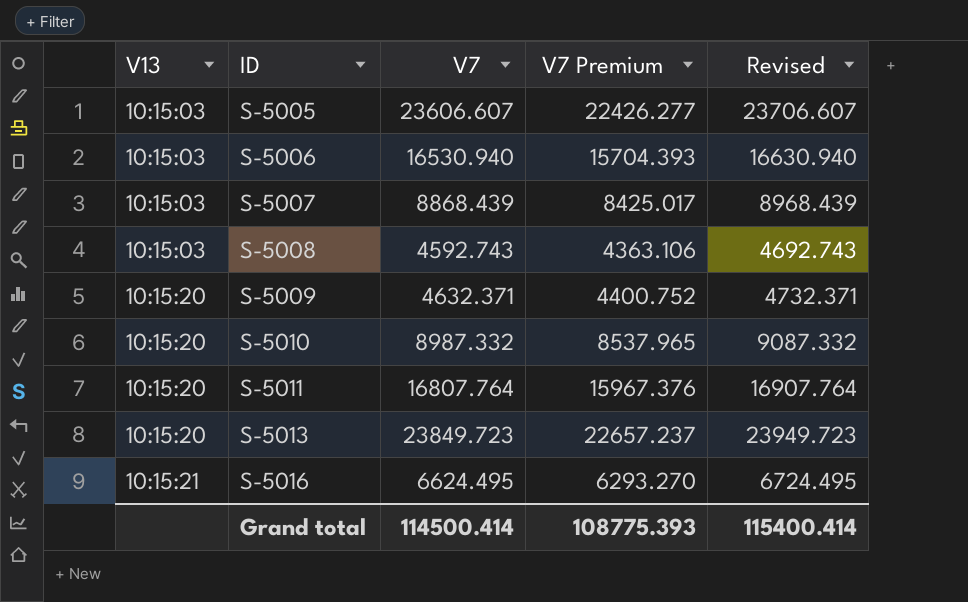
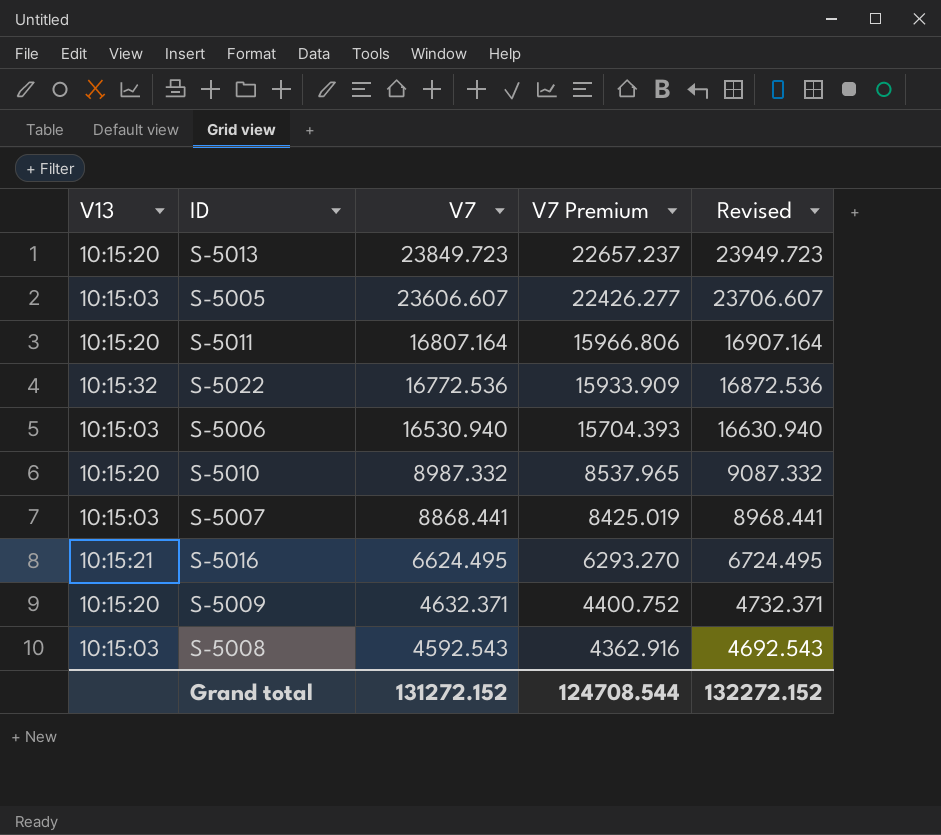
row order: V13 ascending -> V7 descending
S-5011 | V7: 16807.764 -> 16807.164
S-5011 | V7 Premium: 15967.376 -> 15966.806
S-5011 | Revised: 16907.764 -> 16907.164
row S-5022: none -> 10:15:32 | 16772.536 | 15933.909 | 16872.536
S-5007 | V7: 8868.439 -> 8868.441
S-5007 | V7 Premium: 8425.017 -> 8425.019
S-5007 | Revised: 8968.439 -> 8968.441
S-5008 | V7: 4592.743 -> 4592.543
S-5008 | V7 Premium: 4363.106 -> 4362.916
S-5008 | Revised: 4692.743 -> 4692.543
Grand total | V7: 114500.414 -> 131272.152
Grand total | V7 Premium: 108775.393 -> 124708.544
Grand total | Revised: 115400.414 -> 132272.152

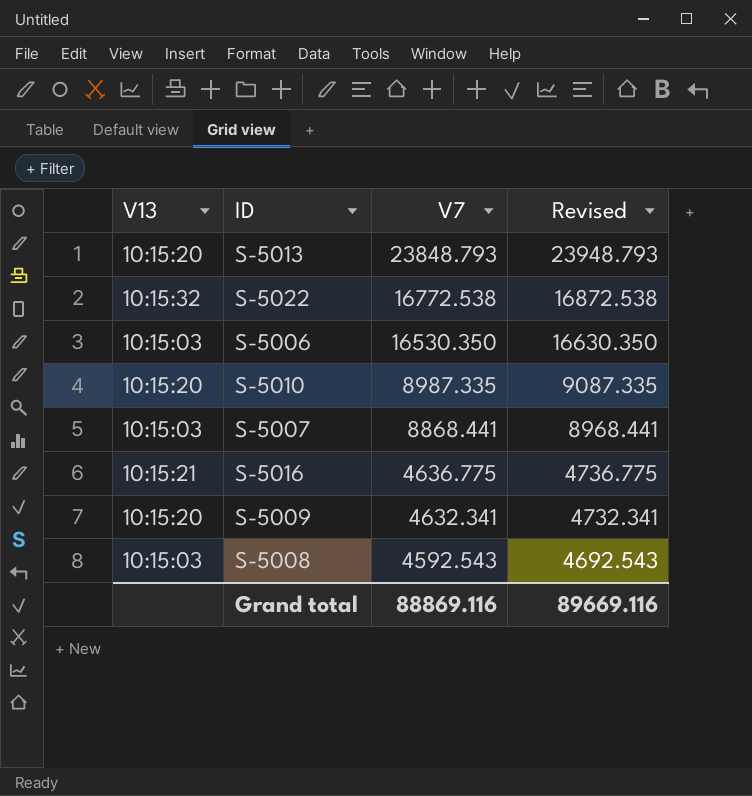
column V7 Premium | formula: [V7] * 0.95 -> none
row S-5005: 10:15:03 | 23606.607 | 22426.277 | 23706.607 -> none
row S-5011: 10:15:20 | 16807.164 | 15966.806 | 16907.164 -> none
S-5013 | V7: 23849.723 -> 23848.793
S-5013 | Revised: 23949.723 -> 23948.793
S-5022 | V7: 16772.536 -> 16772.538
S-5022 | Revised: 16872.536 -> 16872.538
S-5006 | V7: 16530.940 -> 16530.350
S-5006 | Revised: 16630.940 -> 16630.350
S-5010 | V7: 8987.332 -> 8987.335
S-5010 | Revised: 9087.332 -> 9087.335
S-5016 | V7: 6624.495 -> 4636.775
S-5016 | Revised: 6724.495 -> 4736.775
S-5009 | V7: 4632.371 -> 4632.341
S-5009 | Revised: 4732.371 -> 4732.341
Grand total | V7: 131272.152 -> 88869.116
Grand total | Revised: 132272.152 -> 89669.116

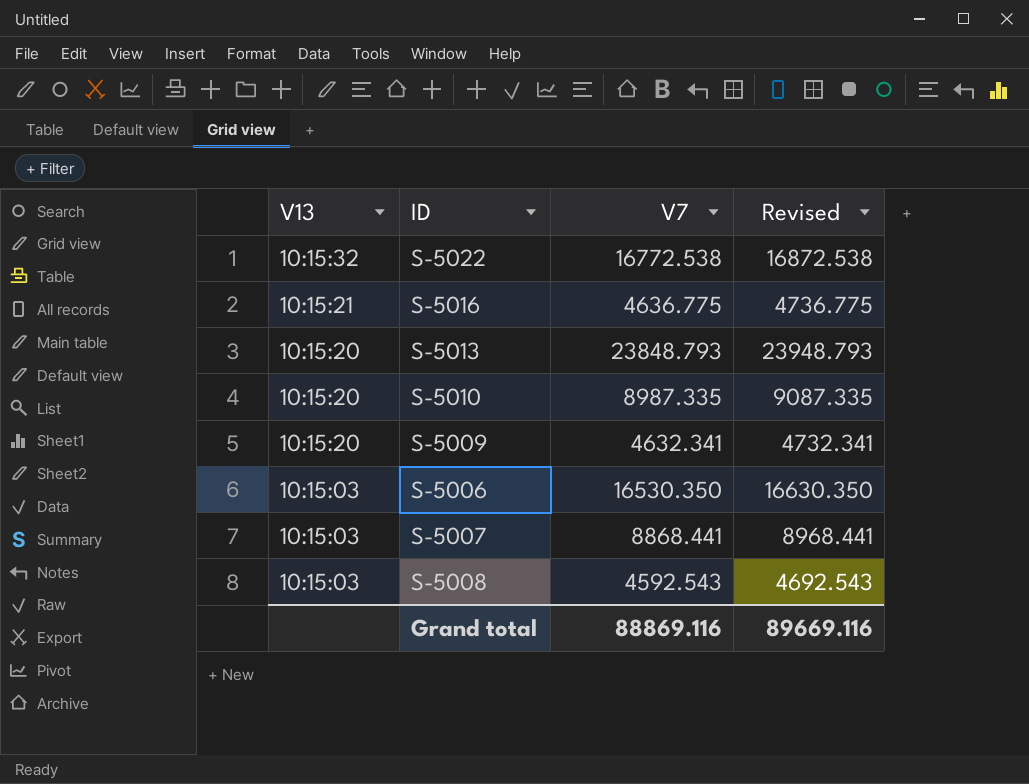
row order: V7 descending -> V13 descending

